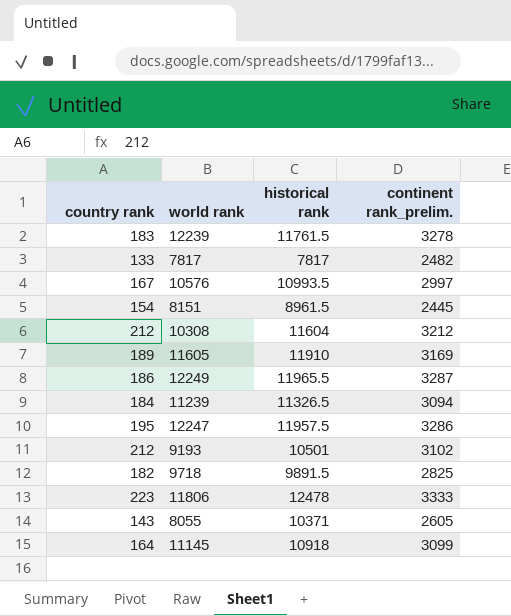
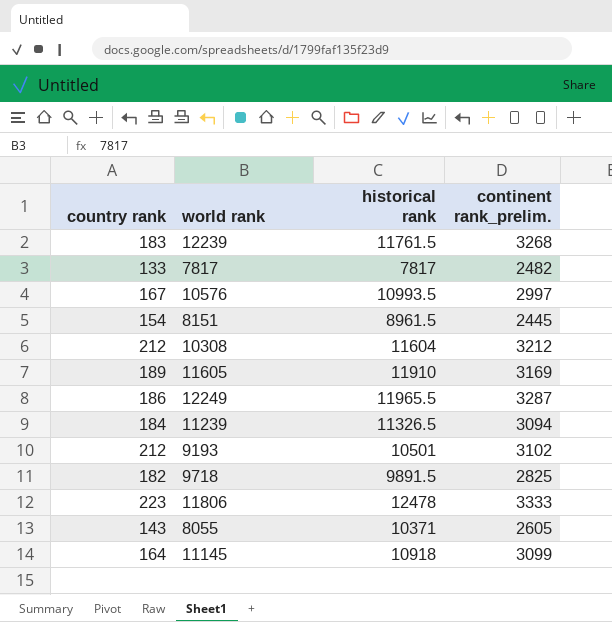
row 12247: 195 | 11957.5 | 3286 -> none
12239 | continent rank_prelim.: 3278 -> 3268

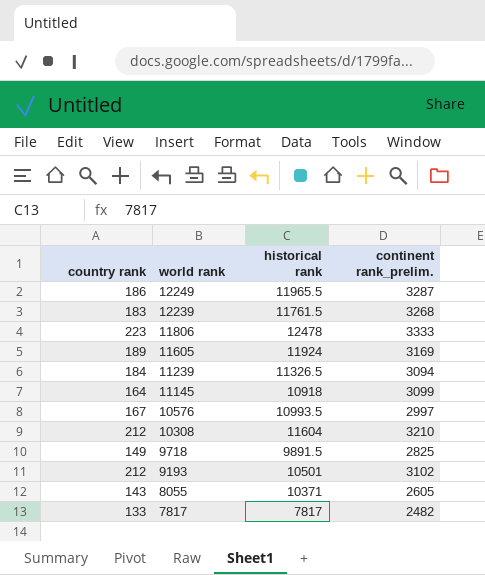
row order: none -> world rank descending
row 8151: 154 | 8961.5 | 2445 -> none
11605 | historical rank: 11910 -> 11924
10308 | continent rank_prelim.: 3212 -> 3210
9718 | country rank: 182 -> 149

